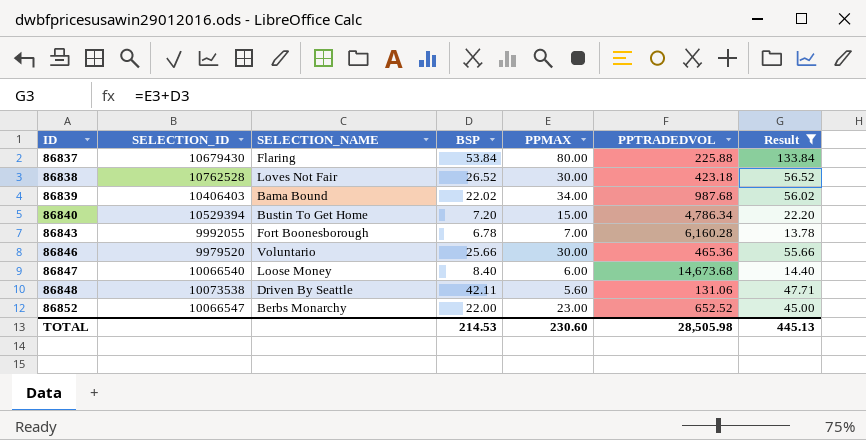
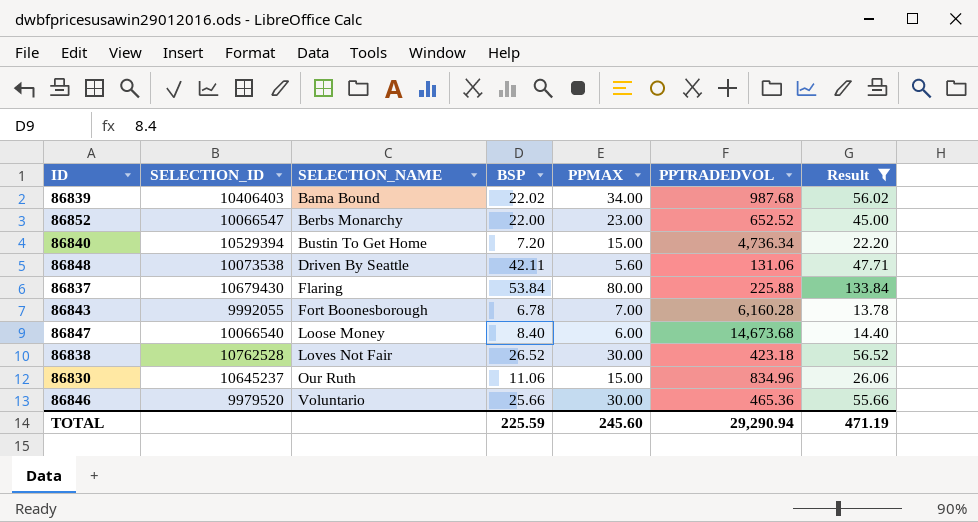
row order: ID ascending -> SELECTION_NAME ascending
86840 | PPTRADEDVOL: 4,786.34 -> 4,736.34
row 86830: none -> 10645237 | Our Ruth | 11.06 | 15.00 | 834.96 | 26.06
TOTAL | BSP: 214.53 -> 225.59
TOTAL | PPMAX: 230.60 -> 245.60
TOTAL | PPTRADEDVOL: 28,505.98 -> 29,290.94
TOTAL | Result: 445.13 -> 471.19

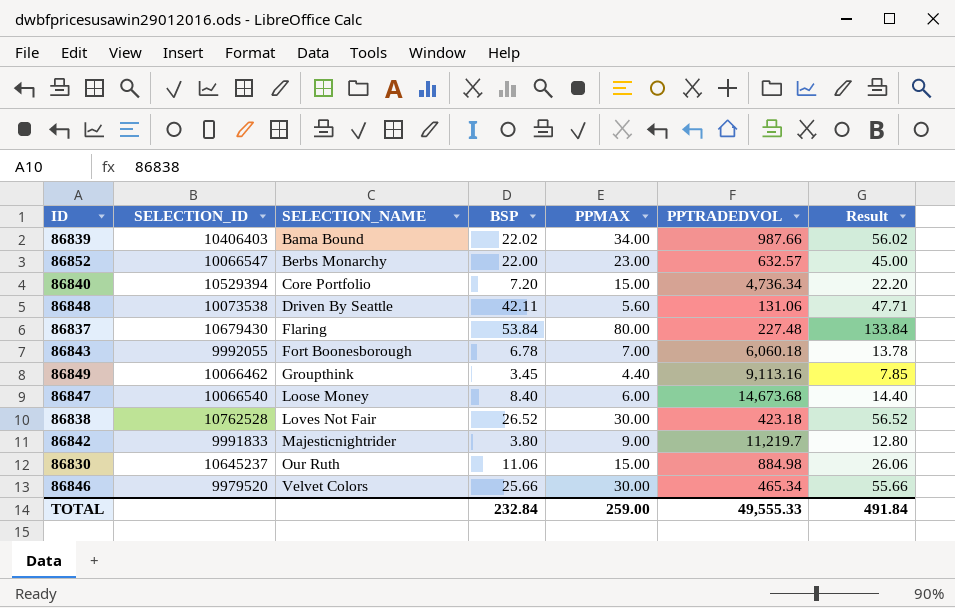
filter: Result >= 13.78 -> none
86839 | PPTRADEDVOL: 987.68 -> 987.66
86852 | PPTRADEDVOL: 652.52 -> 632.57
86840 | SELECTION_NAME: Bustin To Get Home -> Core Portfolio
86837 | PPTRADEDVOL: 225.88 -> 227.48
86843 | PPTRADEDVOL: 6,160.28 -> 6,060.18
86830 | PPTRADEDVOL: 834.96 -> 884.98
86846 | SELECTION_NAME: Voluntario -> Velvet Colors
86846 | PPTRADEDVOL: 465.36 -> 465.34
TOTAL | BSP: 225.59 -> 232.84
TOTAL | PPMAX: 245.60 -> 259.00
TOTAL | PPTRADEDVOL: 29,290.94 -> 49,555.33
TOTAL | Result: 471.19 -> 491.84

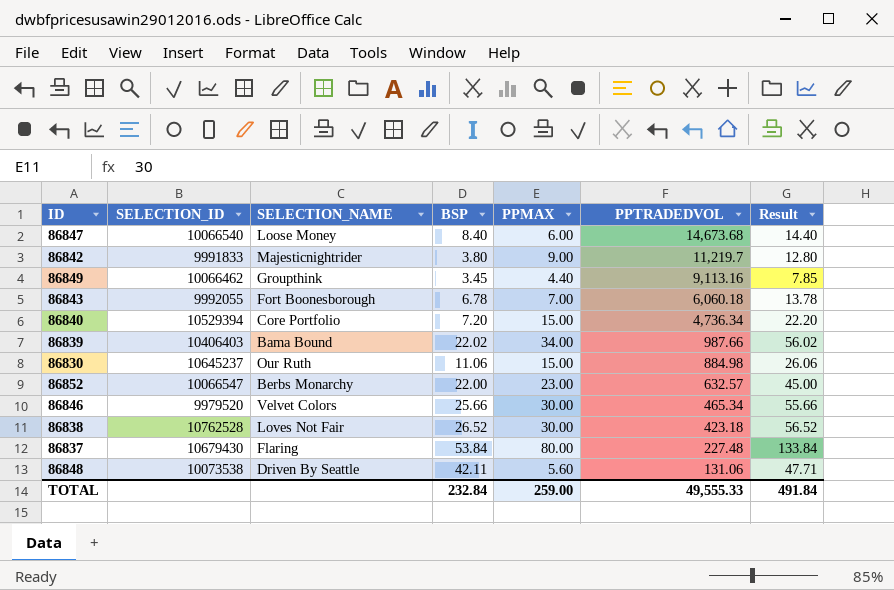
row order: SELECTION_NAME ascending -> PPTRADEDVOL descending

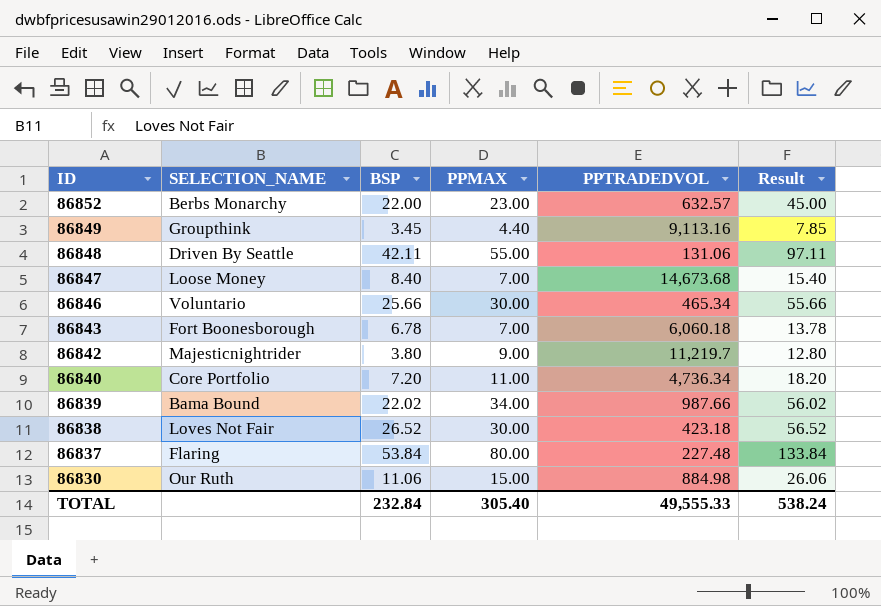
row order: PPTRADEDVOL descending -> ID descending
column SELECTION_ID | position: 2 -> none
86848 | PPMAX: 5.60 -> 55.00
86848 | Result: 47.71 -> 97.11
86847 | PPMAX: 6.00 -> 7.00
86847 | Result: 14.40 -> 15.40
86846 | SELECTION_NAME: Velvet Colors -> Voluntario
86840 | PPMAX: 15.00 -> 11.00
86840 | Result: 22.20 -> 18.20
TOTAL | PPMAX: 259.00 -> 305.40
TOTAL | Result: 491.84 -> 538.24

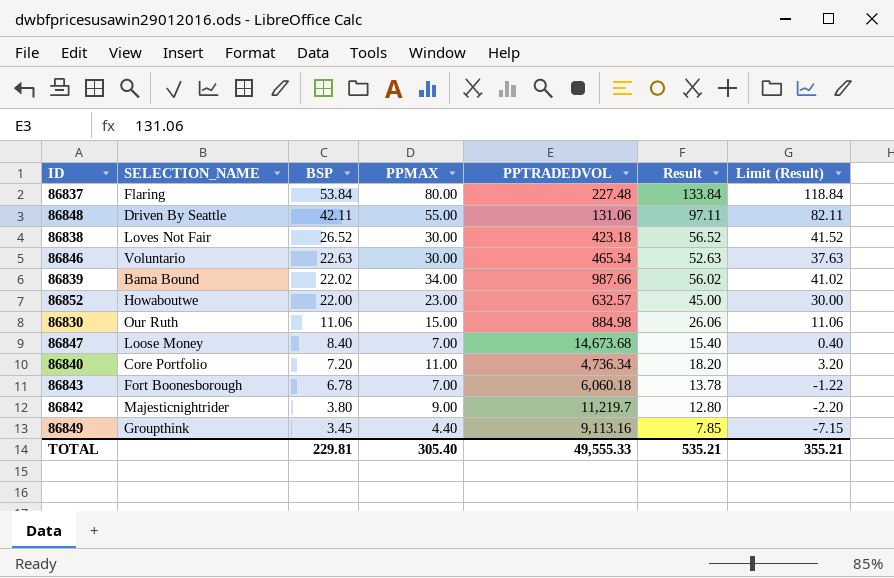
row order: ID descending -> BSP descending
column Limit (Result) | formula: none -> [Result] - 15
86846 | BSP: 25.66 -> 22.63
86846 | Result: 55.66 -> 52.63
86852 | SELECTION_NAME: Berbs Monarchy -> Howaboutwe
TOTAL | BSP: 232.84 -> 229.81
TOTAL | Result: 538.24 -> 535.21

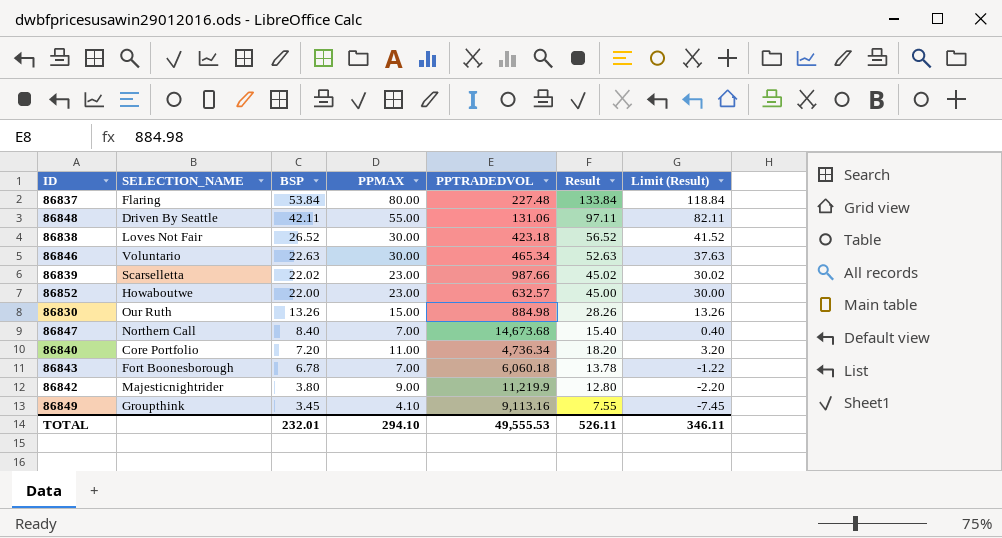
86839 | SELECTION_NAME: Bama Bound -> Scarselletta
86839 | PPMAX: 34.00 -> 23.00
86839 | Result: 56.02 -> 45.02
86839 | Limit (Result): 41.02 -> 30.02
86830 | BSP: 11.06 -> 13.26
86830 | Result: 26.06 -> 28.26
86830 | Limit (Result): 11.06 -> 13.26
86847 | SELECTION_NAME: Loose Money -> Northern Call
86842 | PPTRADEDVOL: 11,219.7 -> 11,219.9
86849 | PPMAX: 4.40 -> 4.10
86849 | Result: 7.85 -> 7.55
86849 | Limit (Result): -7.15 -> -7.45
TOTAL | BSP: 229.81 -> 232.01
TOTAL | PPMAX: 305.40 -> 294.10
TOTAL | PPTRADEDVOL: 49,555.33 -> 49,555.53
TOTAL | Result: 535.21 -> 526.11
TOTAL | Limit (Result): 355.21 -> 346.11

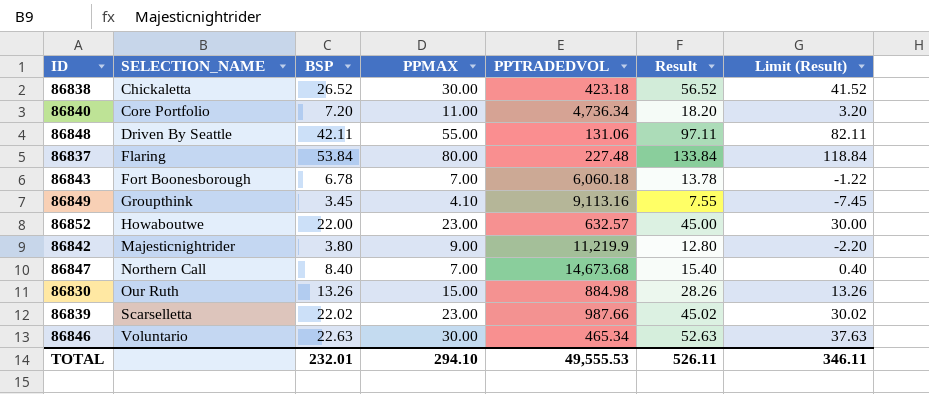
row order: BSP descending -> SELECTION_NAME ascending
86838 | SELECTION_NAME: Loves Not Fair -> Chickaletta

